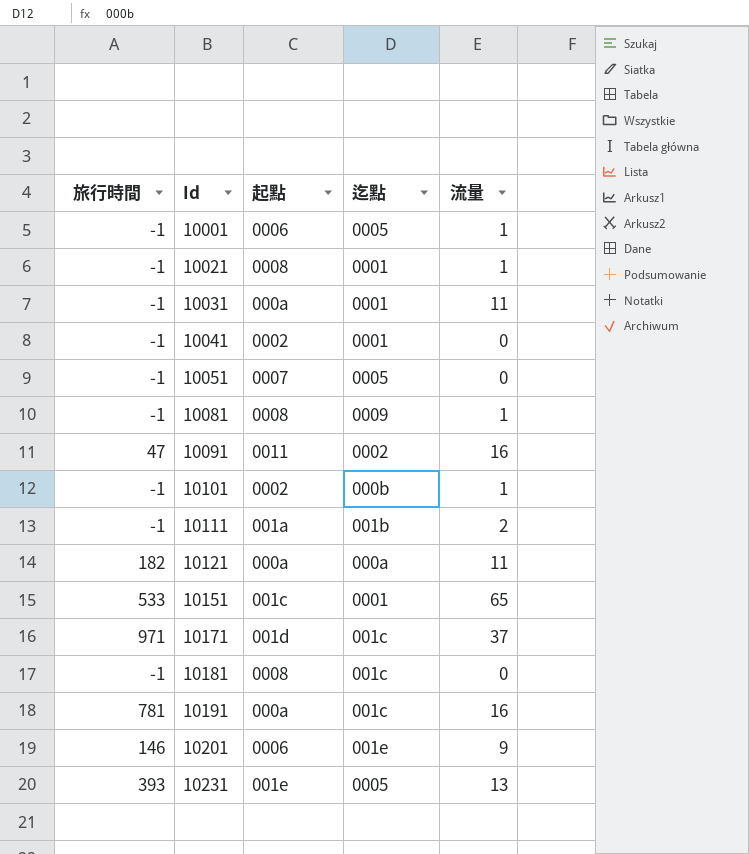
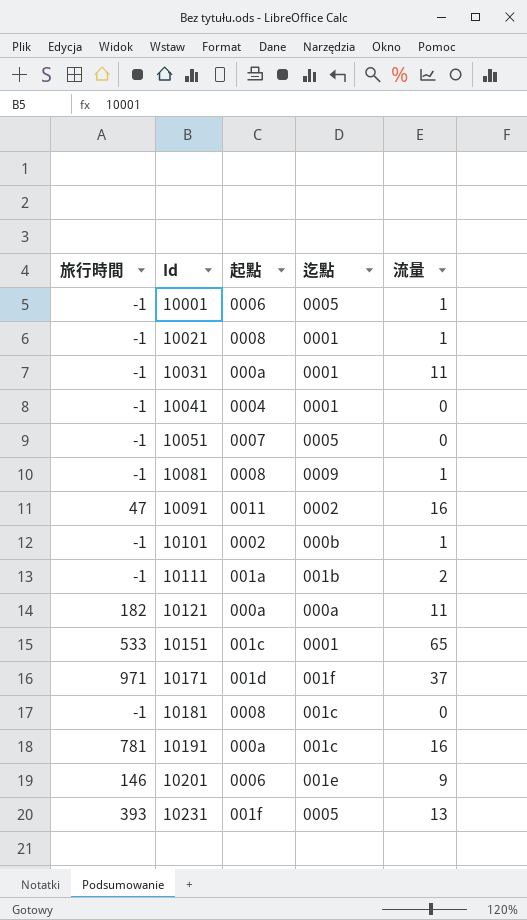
10041 | 起點: 0002 -> 0004
10171 | 迄點: 001c -> 001f
10231 | 起點: 001e -> 001f

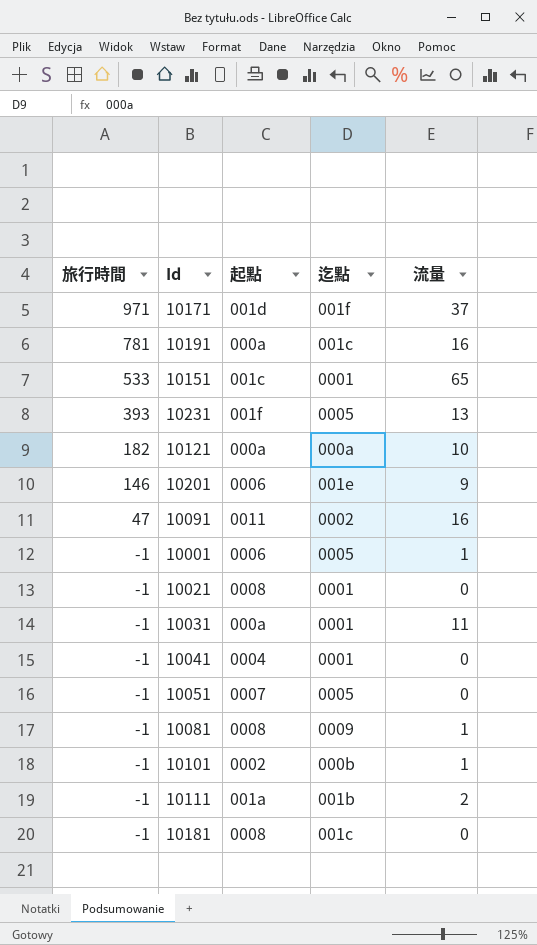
row order: Id ascending -> 旅行時間 descending
10121 | 流量: 11 -> 10
10021 | 流量: 1 -> 0

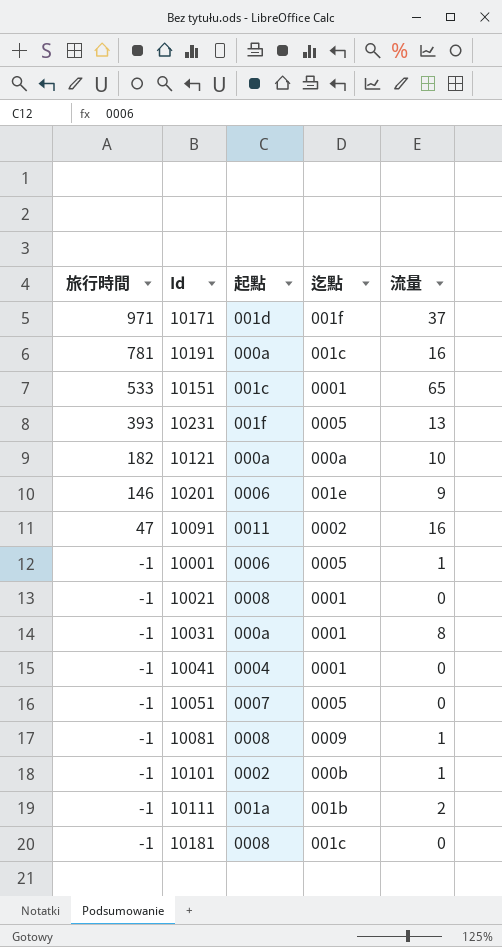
10031 | 流量: 11 -> 8

